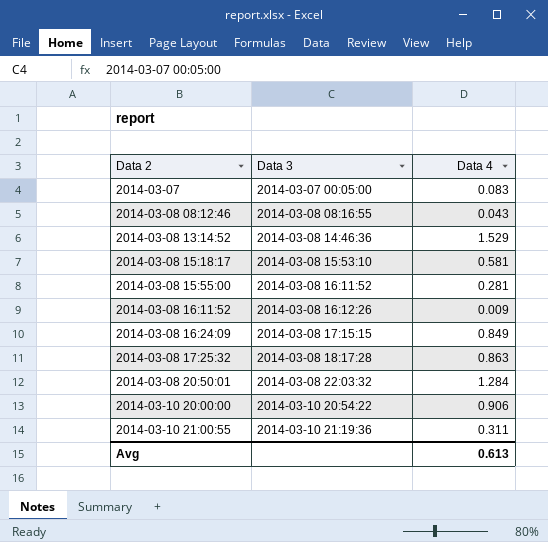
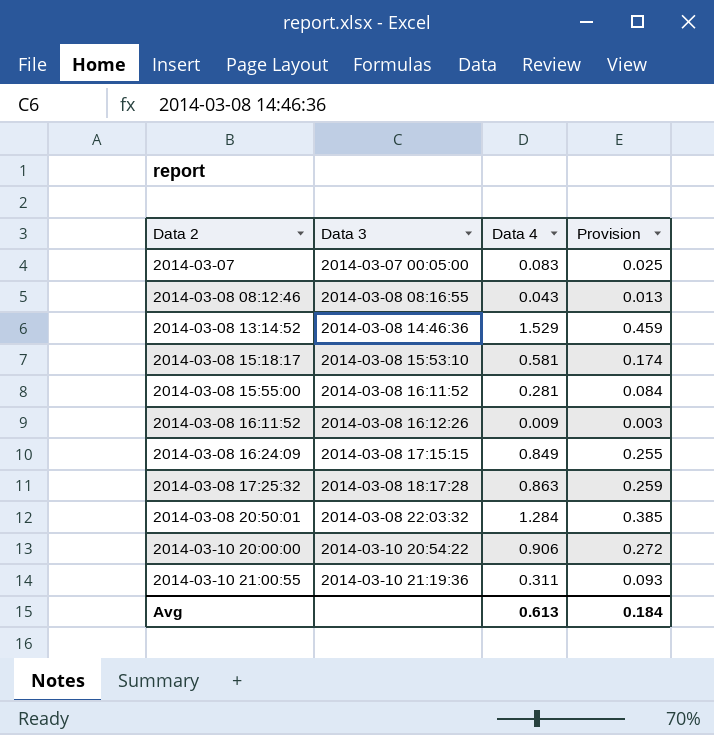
column Provision | formula: none -> [Data 4] * 0.3

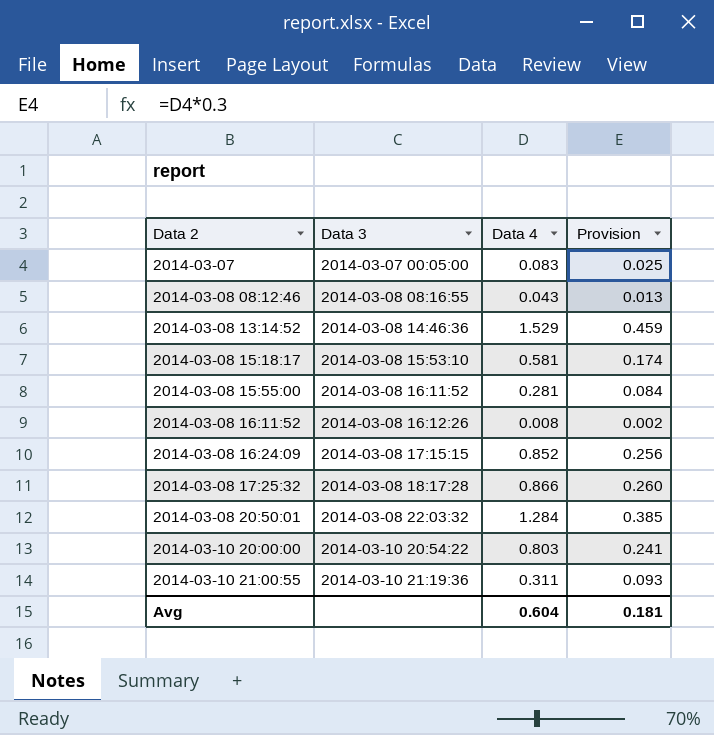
2014-03-08 16:11:52 | Data 4: 0.009 -> 0.008
2014-03-08 16:11:52 | Provision: 0.003 -> 0.002
2014-03-08 16:24:09 | Data 4: 0.849 -> 0.852
2014-03-08 16:24:09 | Provision: 0.255 -> 0.256
2014-03-08 17:25:32 | Data 4: 0.863 -> 0.866
2014-03-08 17:25:32 | Provision: 0.259 -> 0.260
2014-03-10 20:00:00 | Data 4: 0.906 -> 0.803
2014-03-10 20:00:00 | Provision: 0.272 -> 0.241
Avg | Data 4: 0.613 -> 0.604
Avg | Provision: 0.184 -> 0.181

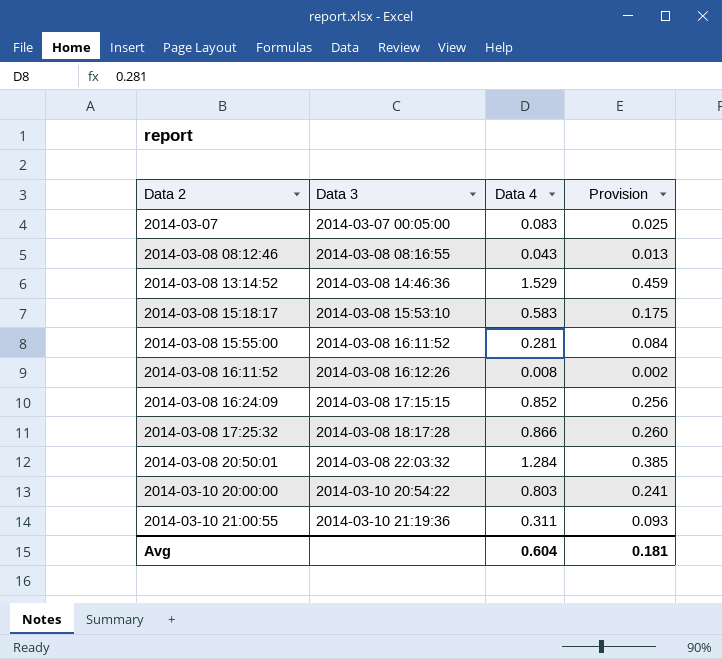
2014-03-08 15:18:17 | Data 4: 0.581 -> 0.583
2014-03-08 15:18:17 | Provision: 0.174 -> 0.175

